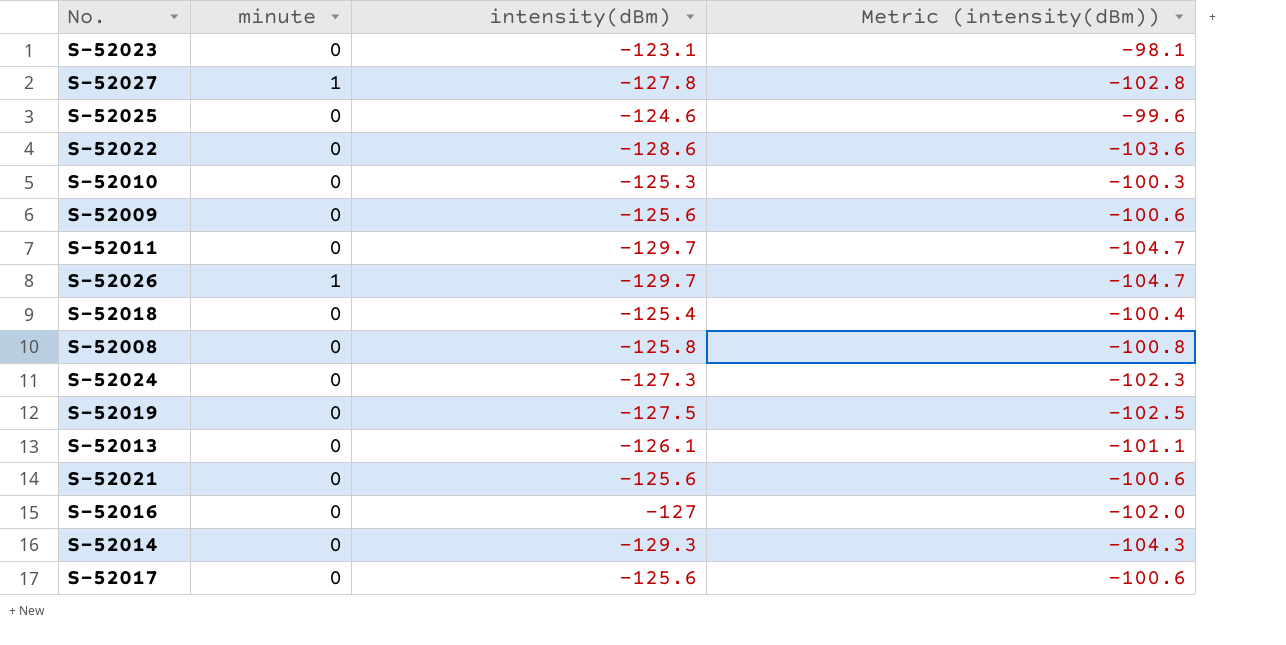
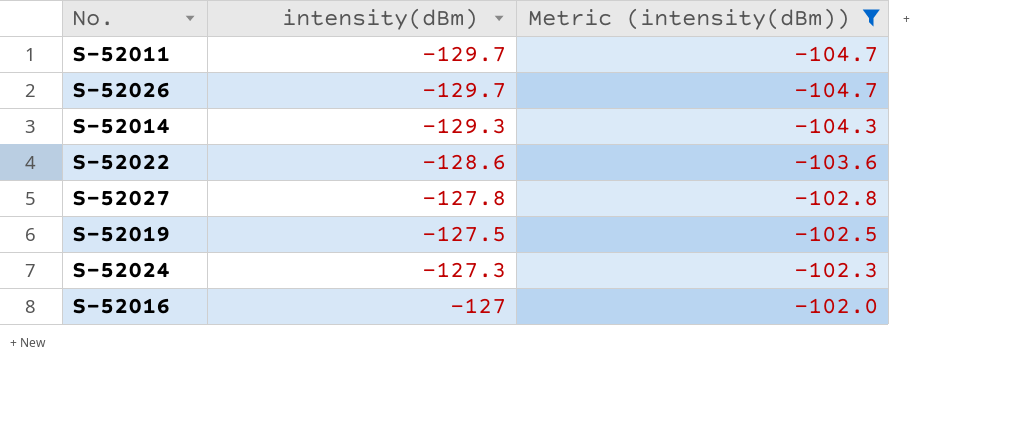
filter: none -> Metric (intensity(dBm)) <= -102.0
row order: none -> intensity(dBm) ascending
column minute | position: 2 -> none

